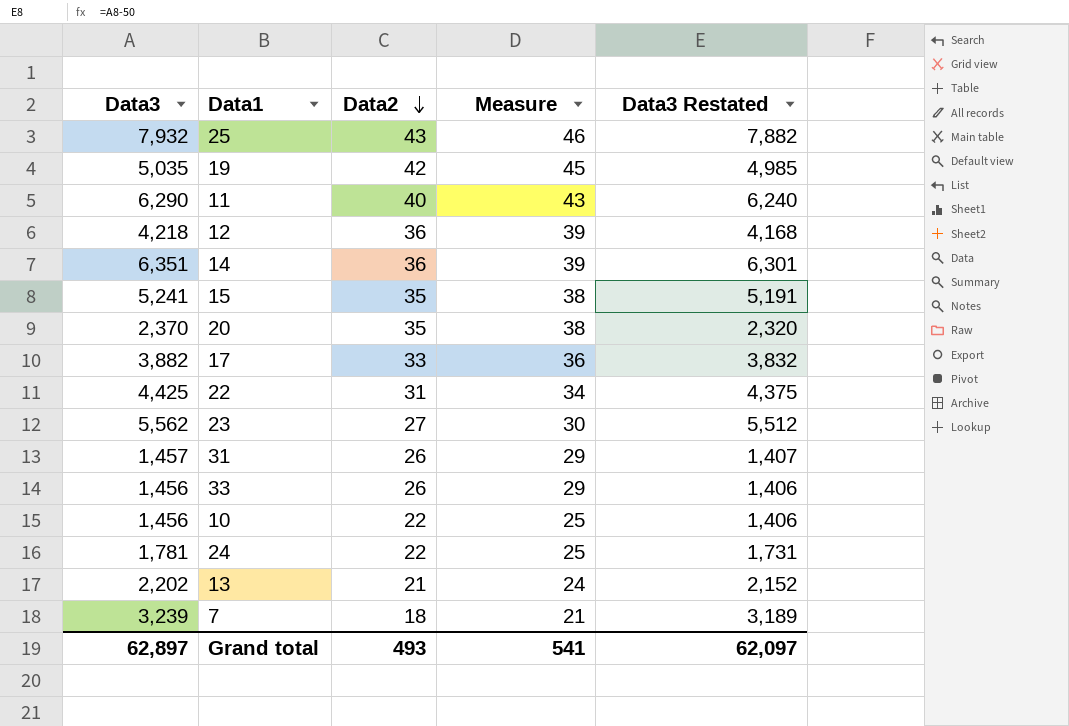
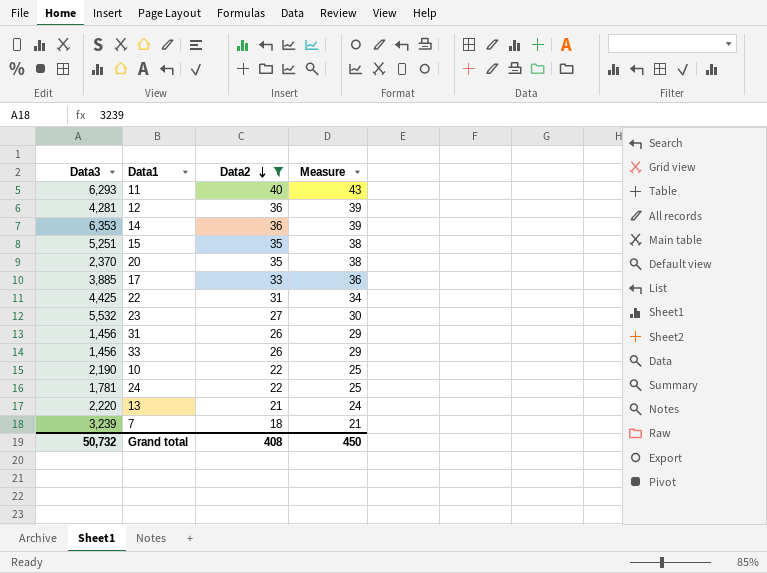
filter: none -> Data2 <= 40
column Data3 Restated | formula: [Data3] - 50 -> none
11 | Data3: 6,290 -> 6,293
12 | Data3: 4,218 -> 4,281
14 | Data3: 6,351 -> 6,353
15 | Data3: 5,241 -> 5,251
17 | Data3: 3,882 -> 3,885
23 | Data3: 5,562 -> 5,532
31 | Data3: 1,457 -> 1,456
10 | Data3: 1,456 -> 2,190
13 | Data3: 2,202 -> 2,220
Grand total | Data3: 62,897 -> 50,732
Grand total | Data2: 493 -> 408
Grand total | Measure: 541 -> 450

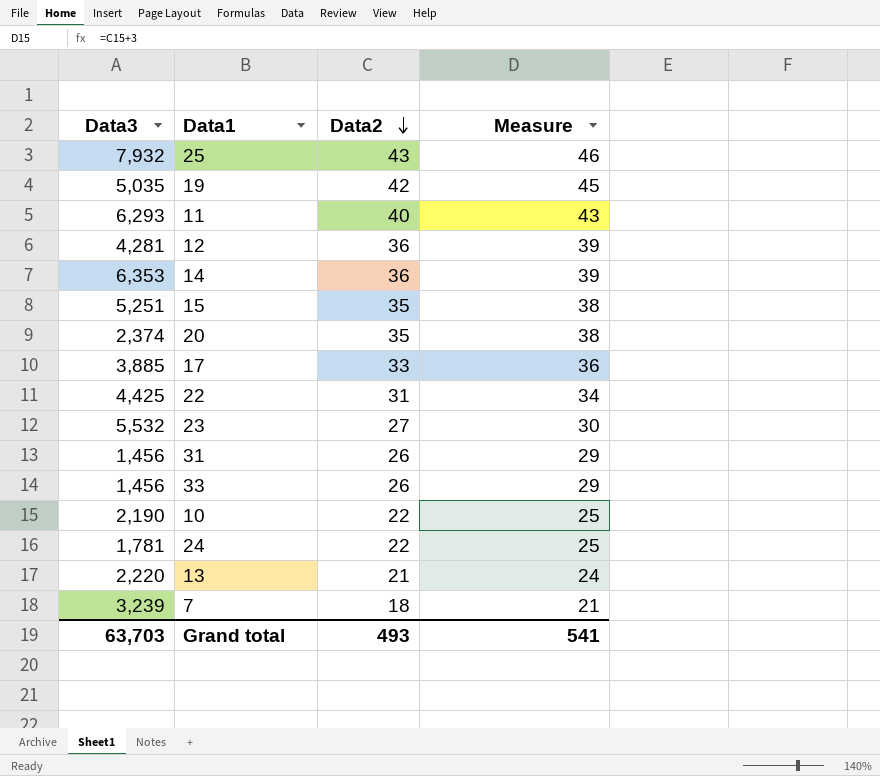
filter: Data2 <= 40 -> none
20 | Data3: 2,370 -> 2,374
Grand total | Data3: 50,732 -> 63,703
Grand total | Data2: 408 -> 493
Grand total | Measure: 450 -> 541

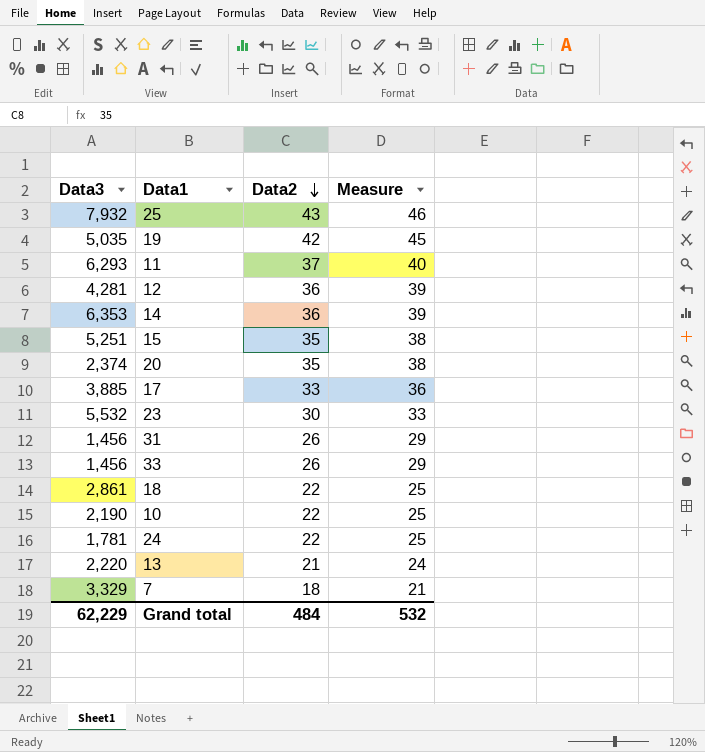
row 22: 4,425 | 31 | 34 -> none
11 | Data2: 40 -> 37
11 | Measure: 43 -> 40
23 | Data2: 27 -> 30
23 | Measure: 30 -> 33
row 18: none -> 2,861 | 22 | 25
7 | Data3: 3,239 -> 3,329
Grand total | Data3: 63,703 -> 62,229
Grand total | Data2: 493 -> 484
Grand total | Measure: 541 -> 532

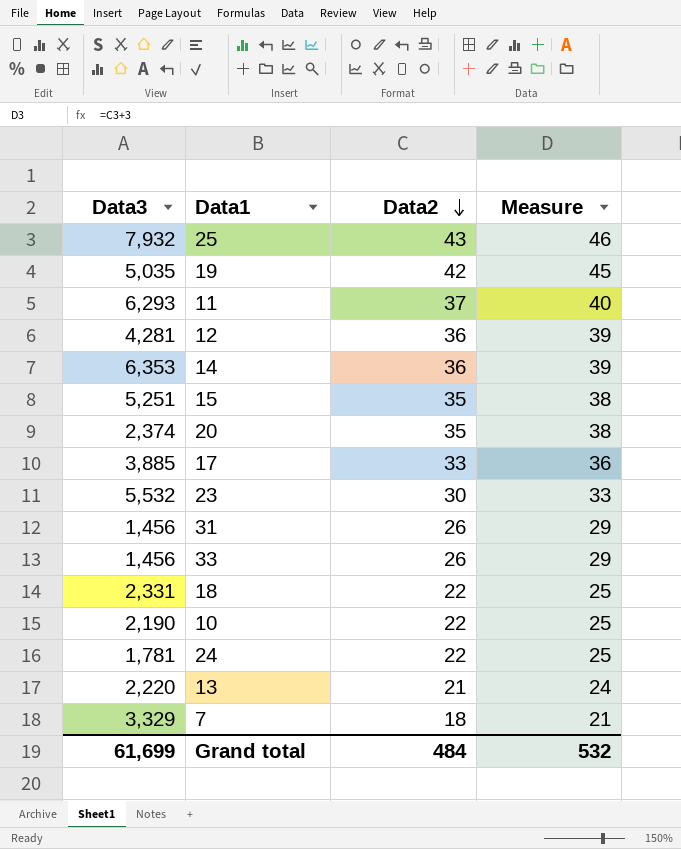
18 | Data3: 2,861 -> 2,331
Grand total | Data3: 62,229 -> 61,699

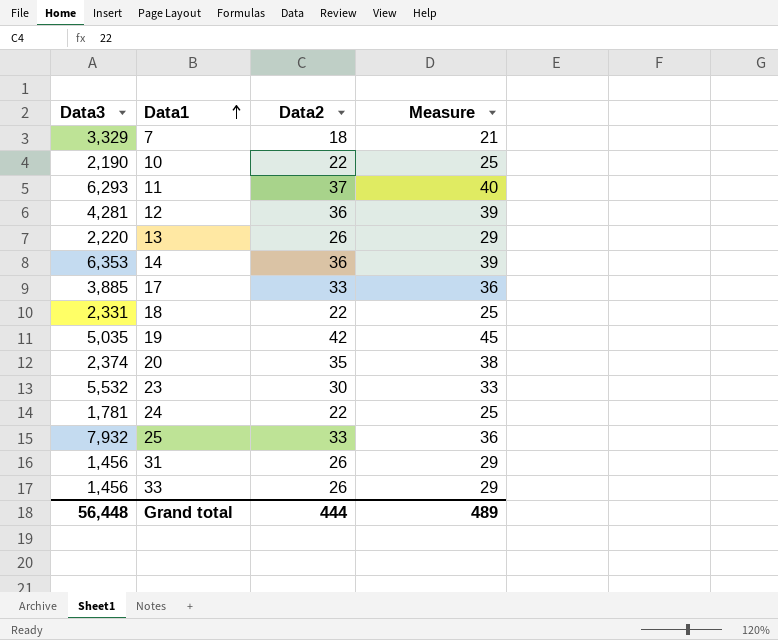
row order: Data2 descending -> Data1 ascending
row 15: 5,251 | 35 | 38 -> none
13 | Data2: 21 -> 26
13 | Measure: 24 -> 29
25 | Data2: 43 -> 33
25 | Measure: 46 -> 36
Grand total | Data3: 61,699 -> 56,448
Grand total | Data2: 484 -> 444
Grand total | Measure: 532 -> 489

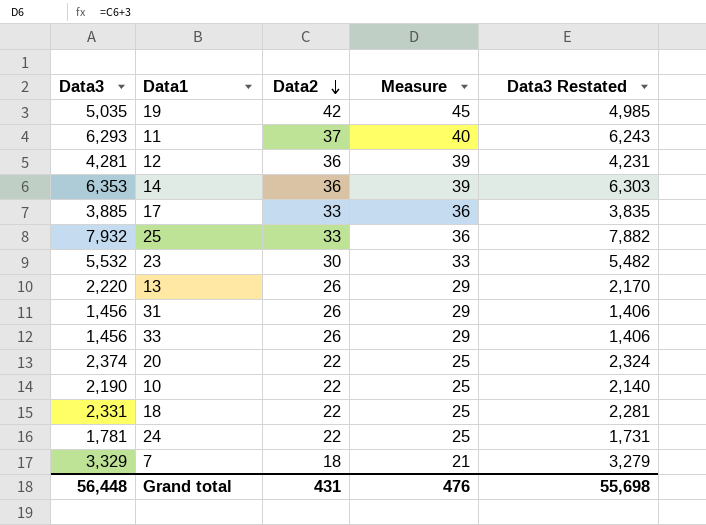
row order: Data1 ascending -> Data2 descending
column Data3 Restated | formula: none -> [Data3] - 50
20 | Data2: 35 -> 22
20 | Measure: 38 -> 25
Grand total | Data2: 444 -> 431
Grand total | Measure: 489 -> 476

